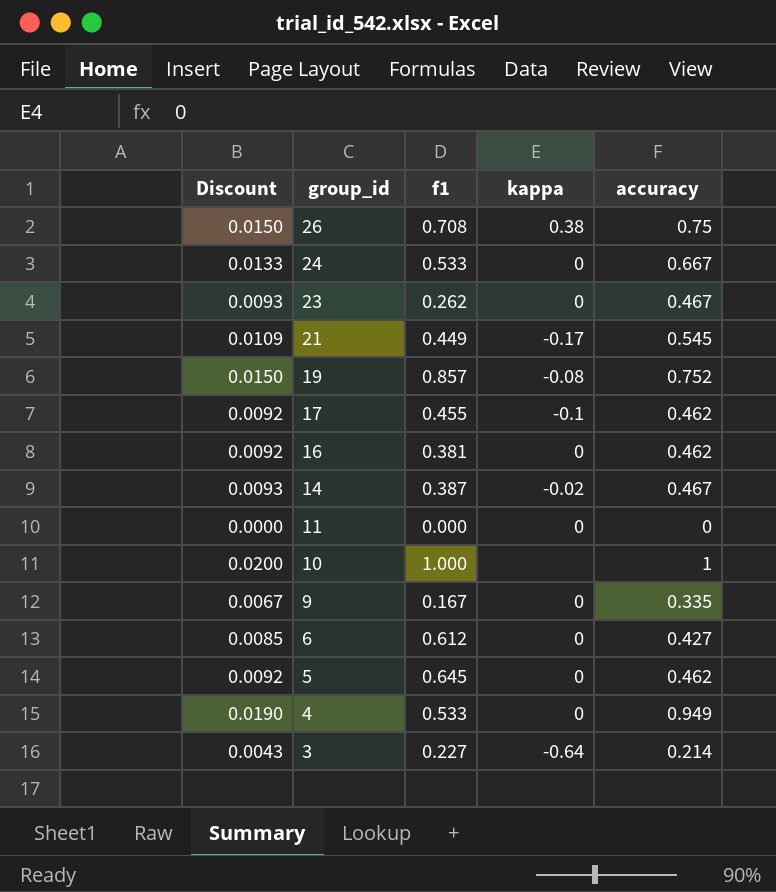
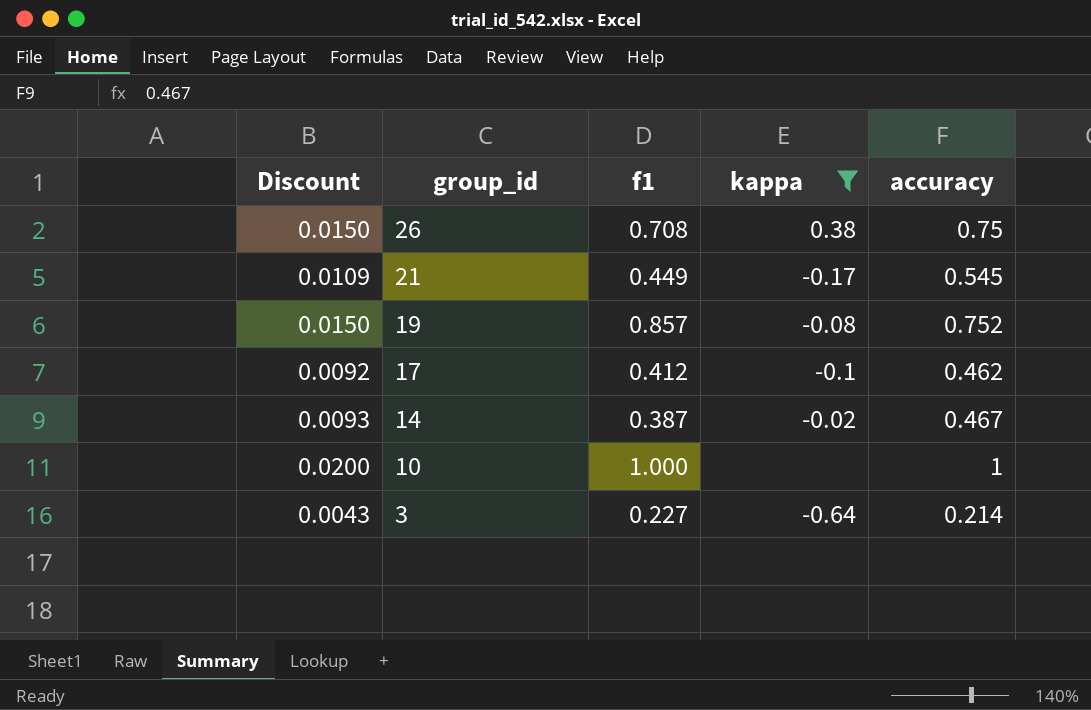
filter: none -> kappa != 0
17 | f1: 0.455 -> 0.412

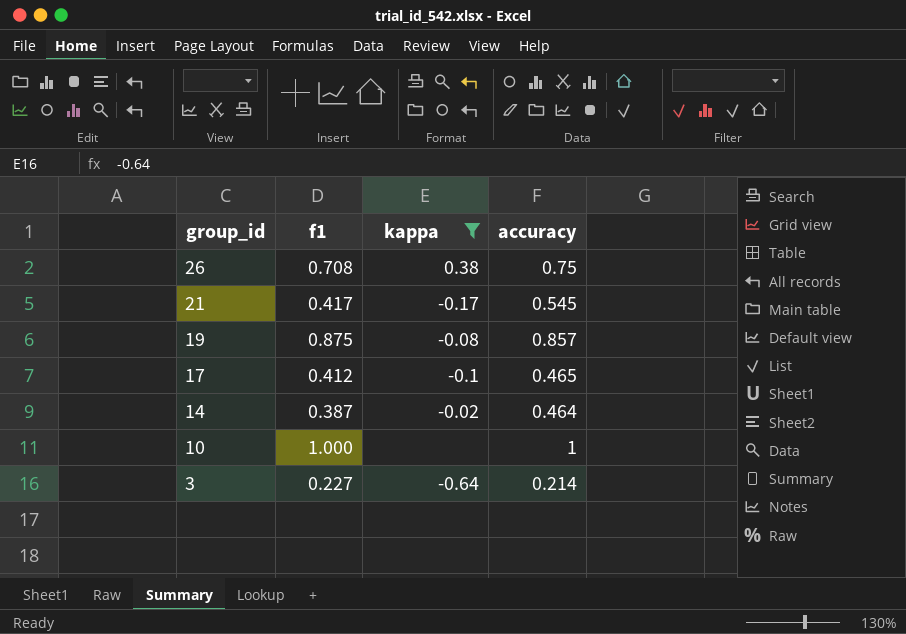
column Discount | formula: [accuracy] * 0.02 -> none
21 | f1: 0.449 -> 0.417
19 | f1: 0.857 -> 0.875
19 | accuracy: 0.752 -> 0.857
17 | accuracy: 0.462 -> 0.465
14 | accuracy: 0.467 -> 0.464

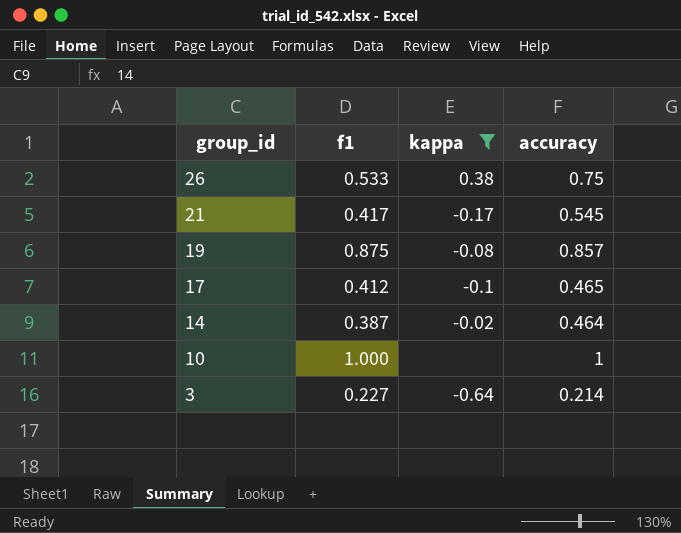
26 | f1: 0.708 -> 0.533

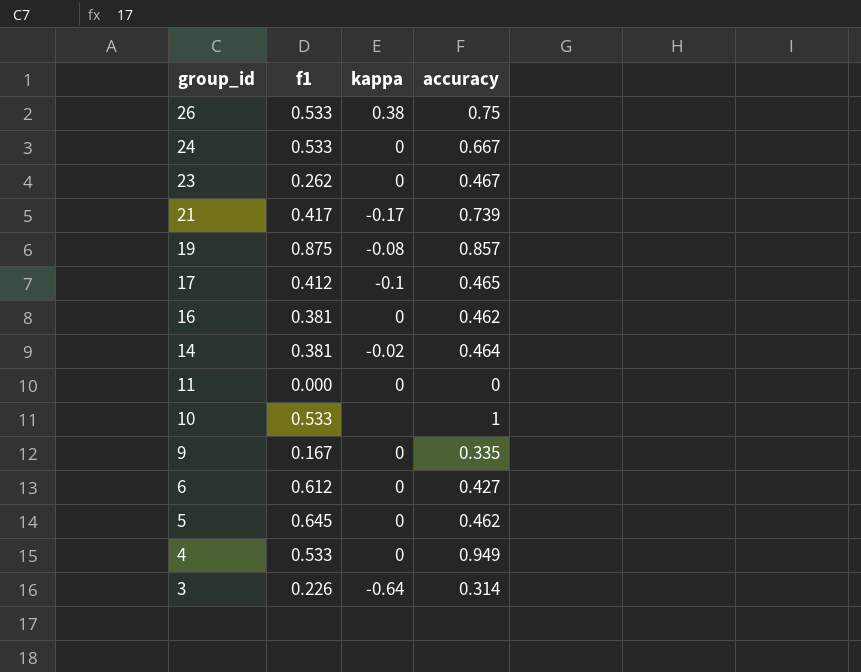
filter: kappa != 0 -> none
21 | accuracy: 0.545 -> 0.739
14 | f1: 0.387 -> 0.381
10 | f1: 1.000 -> 0.533
3 | f1: 0.227 -> 0.226
3 | accuracy: 0.214 -> 0.314

